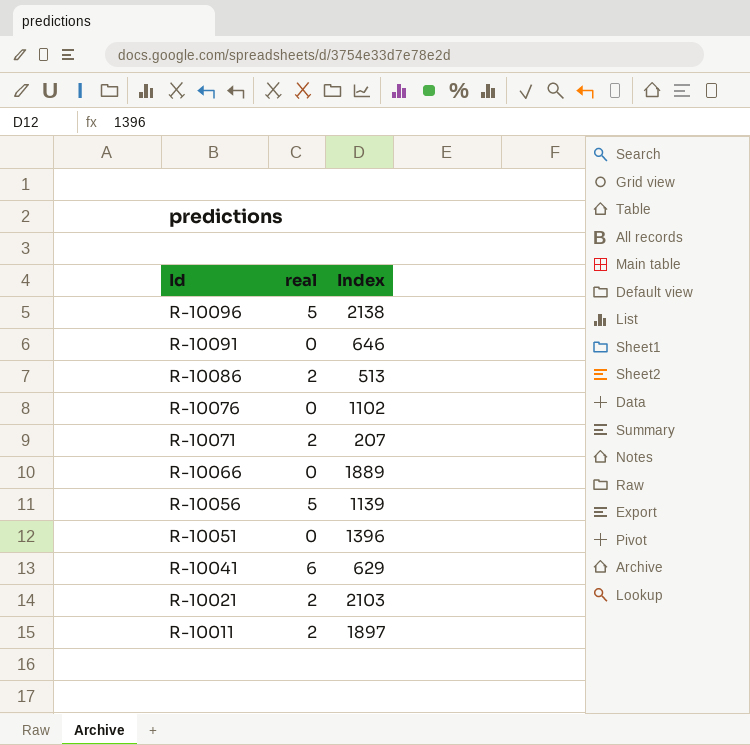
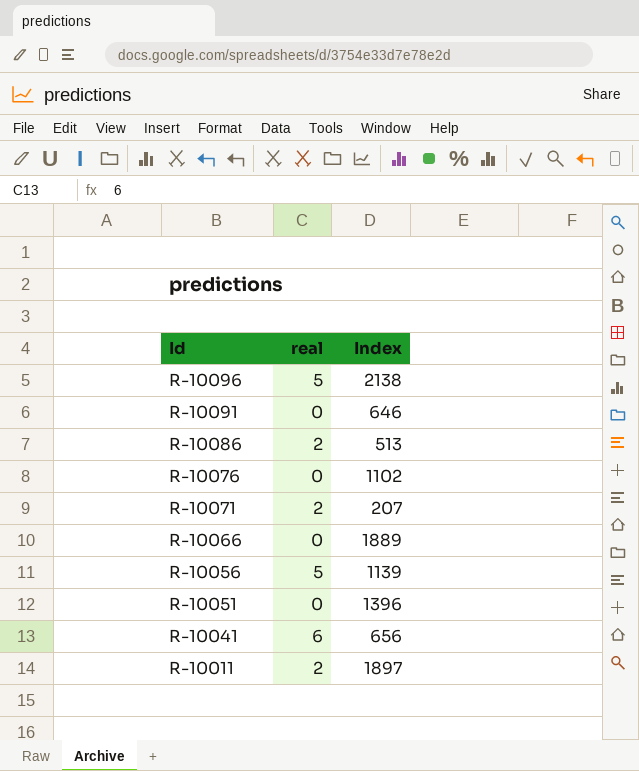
row R-10021: 2 | 2103 -> none
R-10041 | Index: 629 -> 656

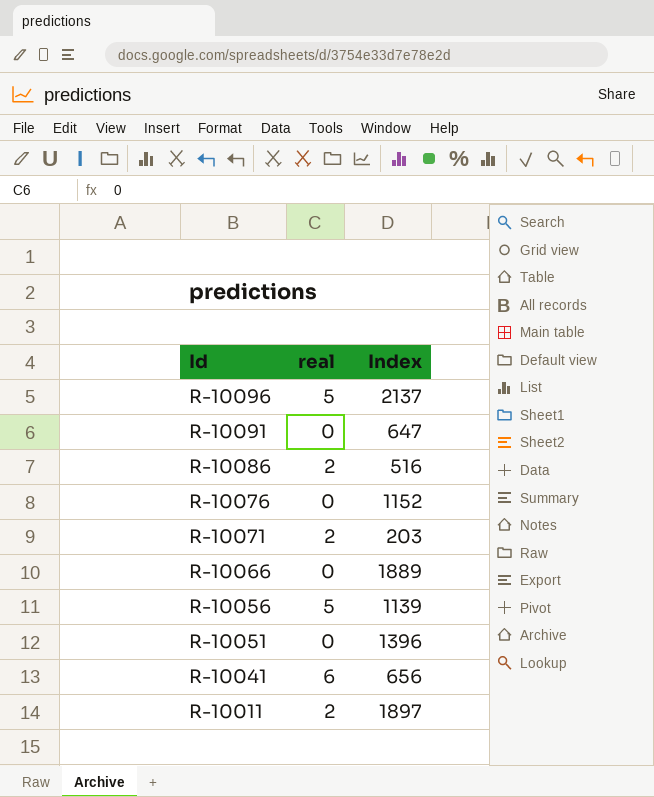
R-10096 | Index: 2138 -> 2137
R-10091 | Index: 646 -> 647
R-10086 | Index: 513 -> 516
R-10076 | Index: 1102 -> 1152
R-10071 | Index: 207 -> 203

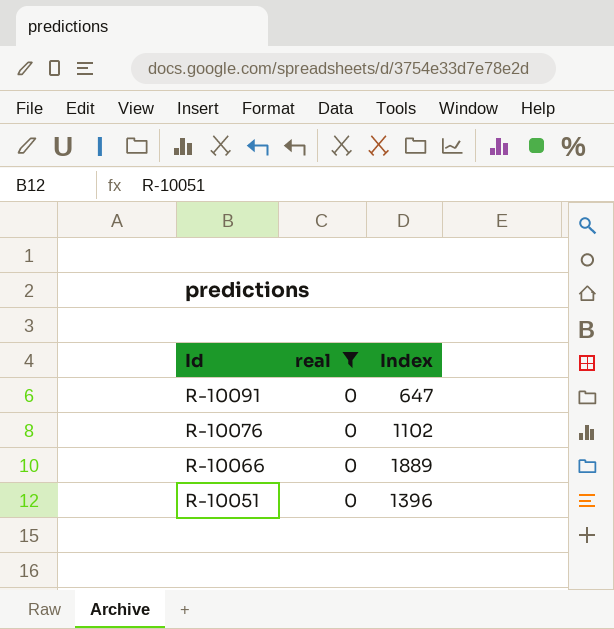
filter: none -> real = 0
R-10076 | Index: 1152 -> 1102

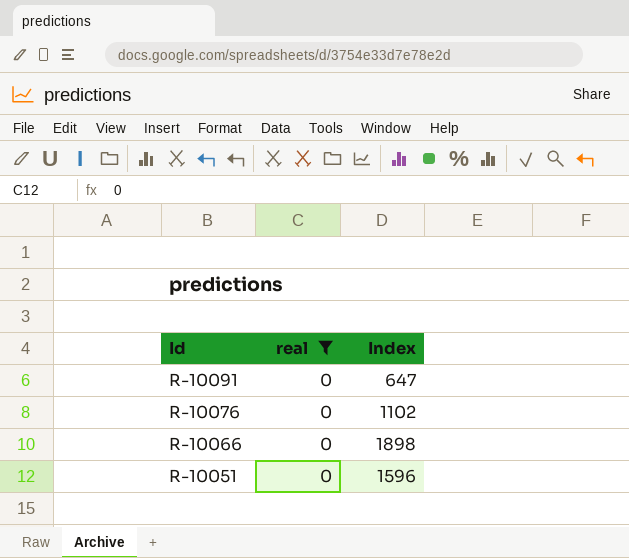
R-10066 | Index: 1889 -> 1898
R-10051 | Index: 1396 -> 1596

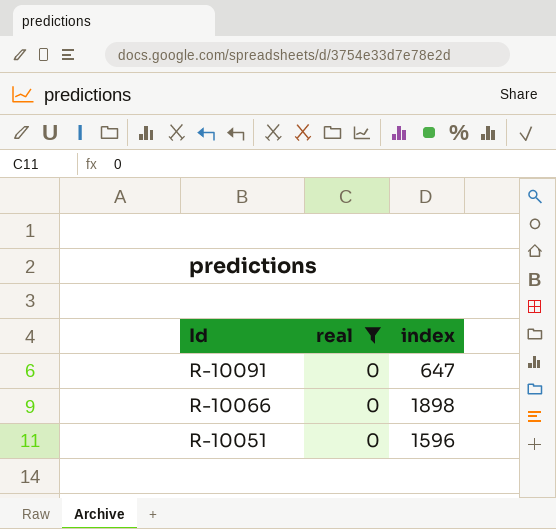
column name: Index -> index
row R-10076: 0 | 1102 -> none

